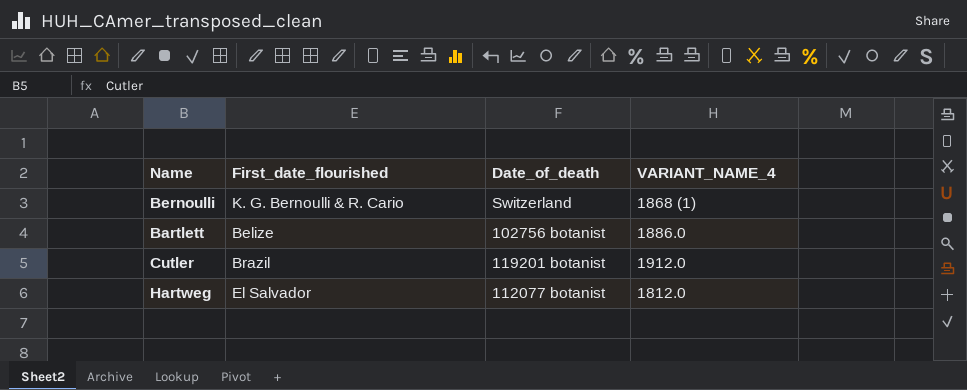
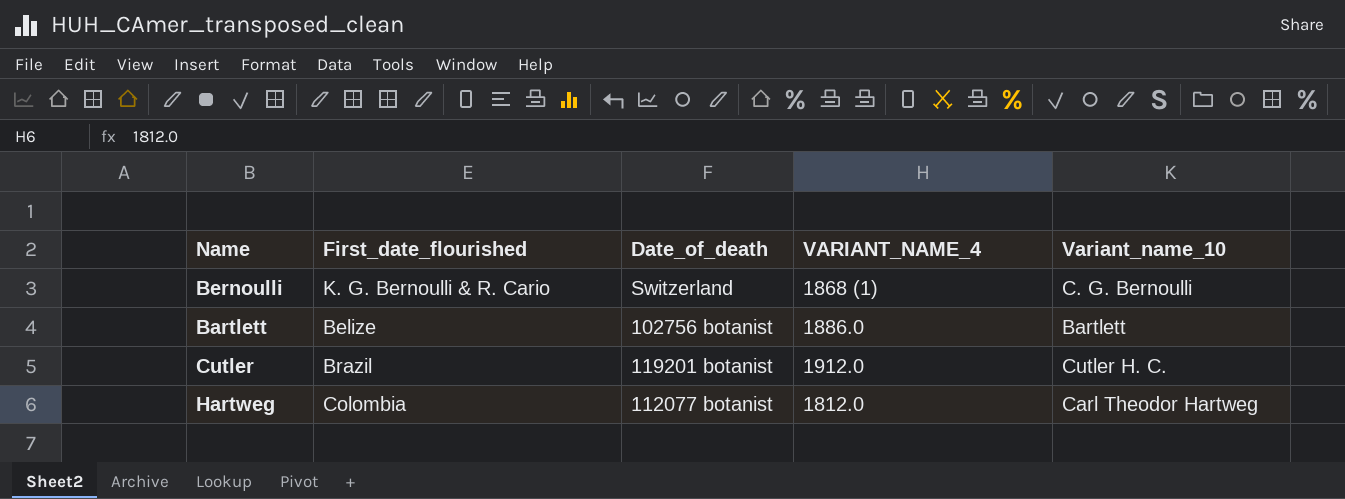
column Variant_name_10 | position: none -> 5
Hartweg | First_date_flourished: El Salvador -> Colombia

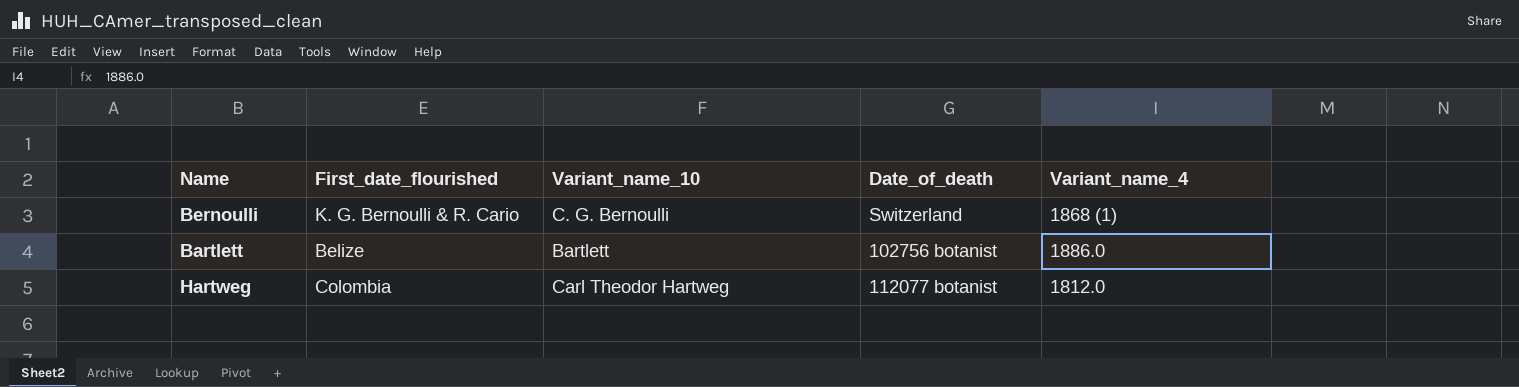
column Variant_name_10 | position: 5 -> 3
column name: VARIANT_NAME_4 -> Variant_name_4
row Cutler: Brazil | 119201 botanist | 1912.0 | Cutler H. C. -> none

